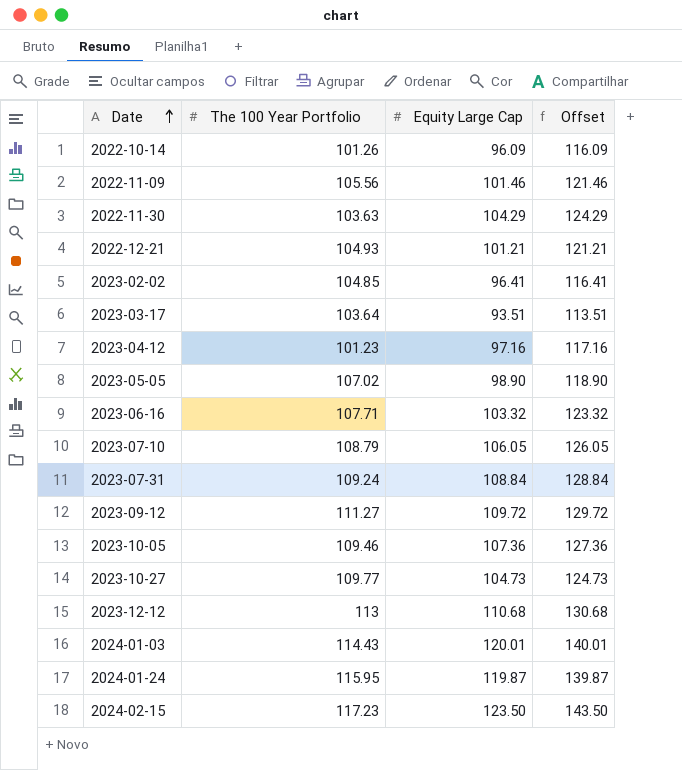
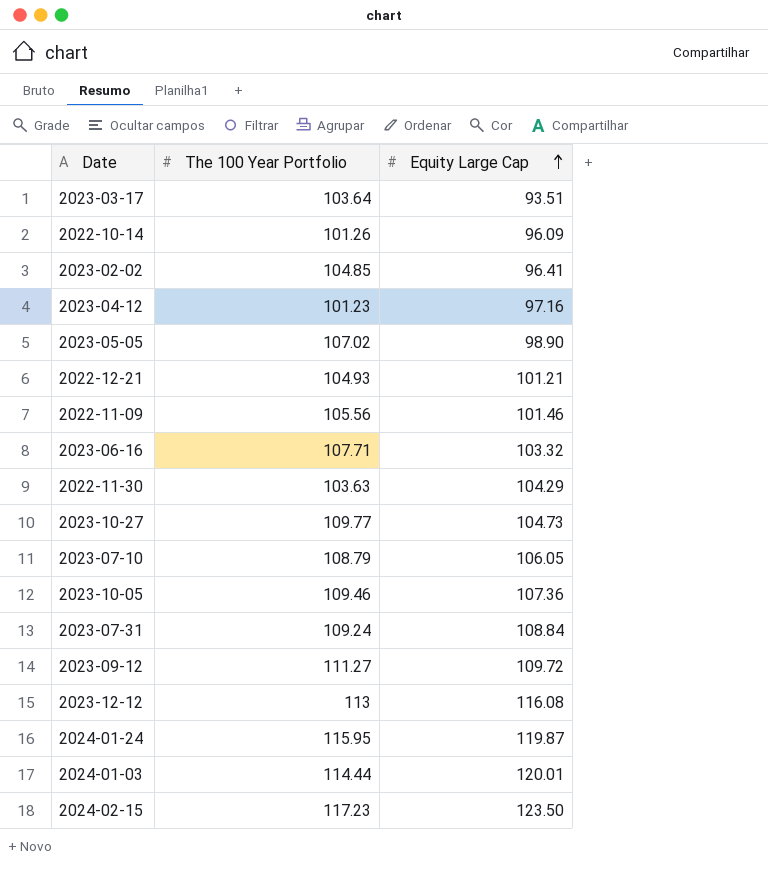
row order: Date ascending -> Equity Large Cap ascending
column Offset | formula: [Equity Large Cap] + 20 -> none
2023-12-12 | Equity Large Cap: 110.68 -> 116.08
2024-01-03 | The 100 Year Portfolio: 114.43 -> 114.44

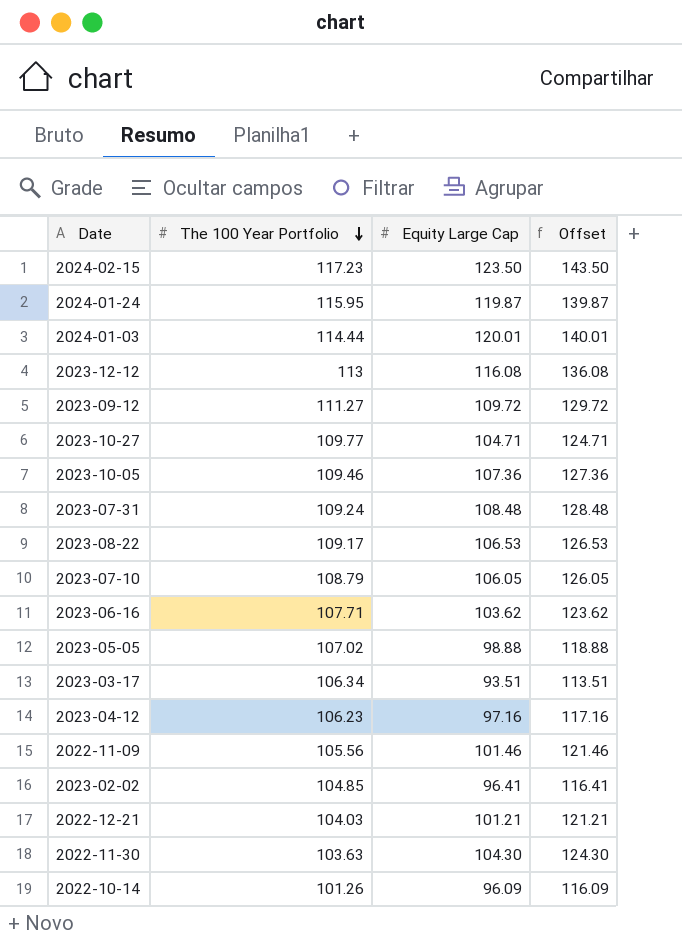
row order: Equity Large Cap ascending -> The 100 Year Portfolio descending
column Offset | formula: none -> [Equity Large Cap] + 20
2023-10-27 | Equity Large Cap: 104.73 -> 104.71
2023-07-31 | Equity Large Cap: 108.84 -> 108.48
row 2023-08-22: none -> 109.17 | 106.53 | 126.53
2023-06-16 | Equity Large Cap: 103.32 -> 103.62
2023-05-05 | Equity Large Cap: 98.90 -> 98.88
2023-03-17 | The 100 Year Portfolio: 103.64 -> 106.34
2023-04-12 | The 100 Year Portfolio: 101.23 -> 106.23
2022-12-21 | The 100 Year Portfolio: 104.93 -> 104.03
2022-11-30 | Equity Large Cap: 104.29 -> 104.30

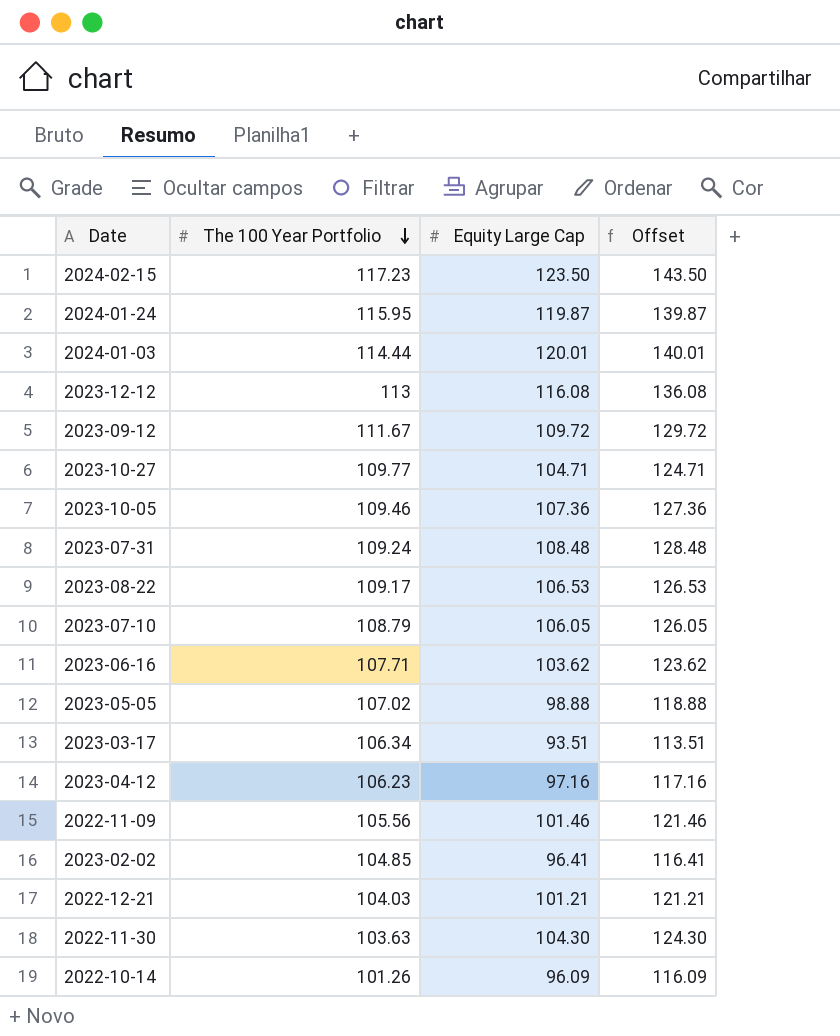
2023-09-12 | The 100 Year Portfolio: 111.27 -> 111.67

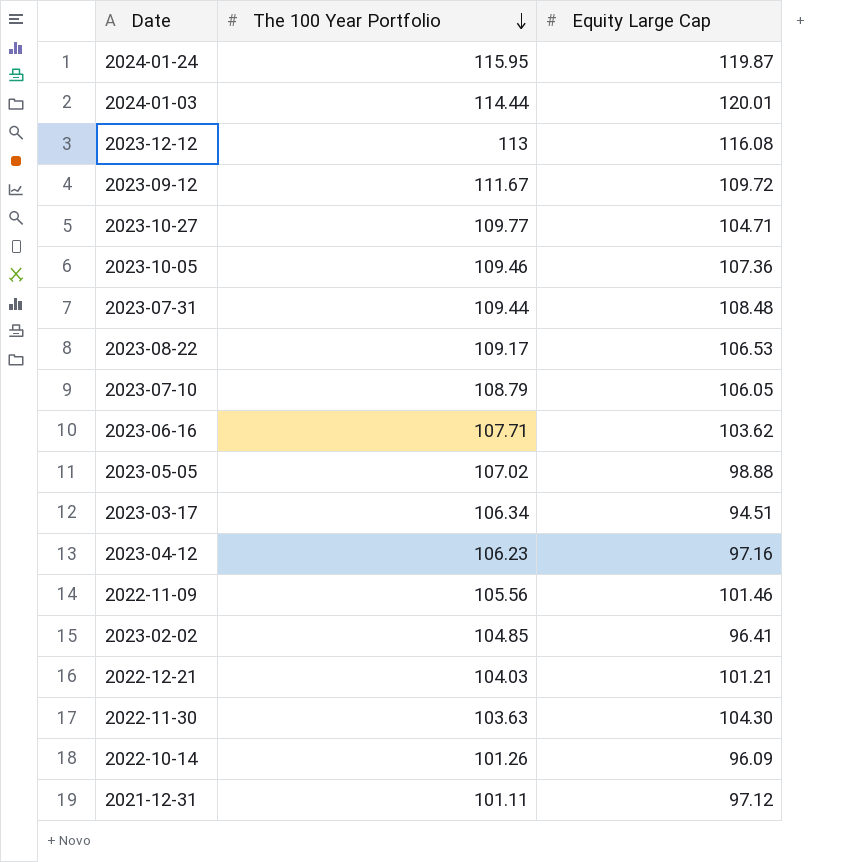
column Offset | formula: [Equity Large Cap] + 20 -> none
row 2024-02-15: 117.23 | 123.50 | 143.50 -> none
2023-07-31 | The 100 Year Portfolio: 109.24 -> 109.44
2023-03-17 | Equity Large Cap: 93.51 -> 94.51
row 2021-12-31: none -> 101.11 | 97.12

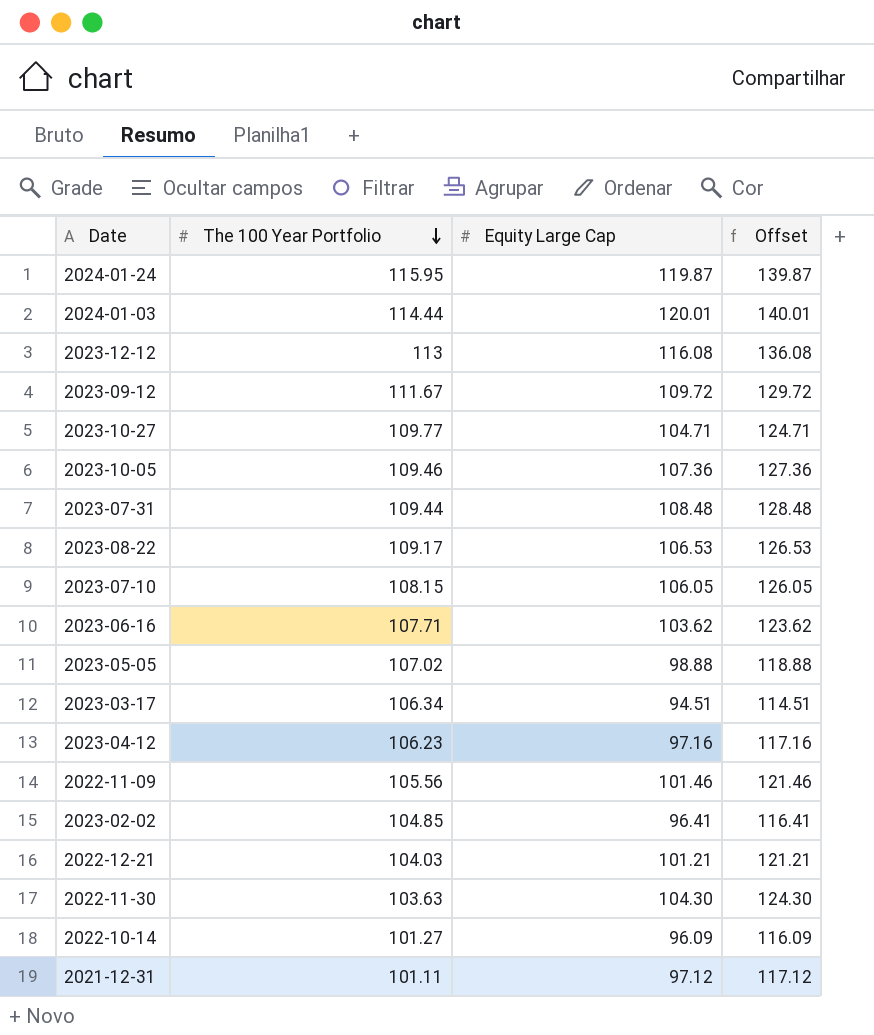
column Offset | formula: none -> [Equity Large Cap] + 20
2023-07-10 | The 100 Year Portfolio: 108.79 -> 108.15
2022-10-14 | The 100 Year Portfolio: 101.26 -> 101.27

